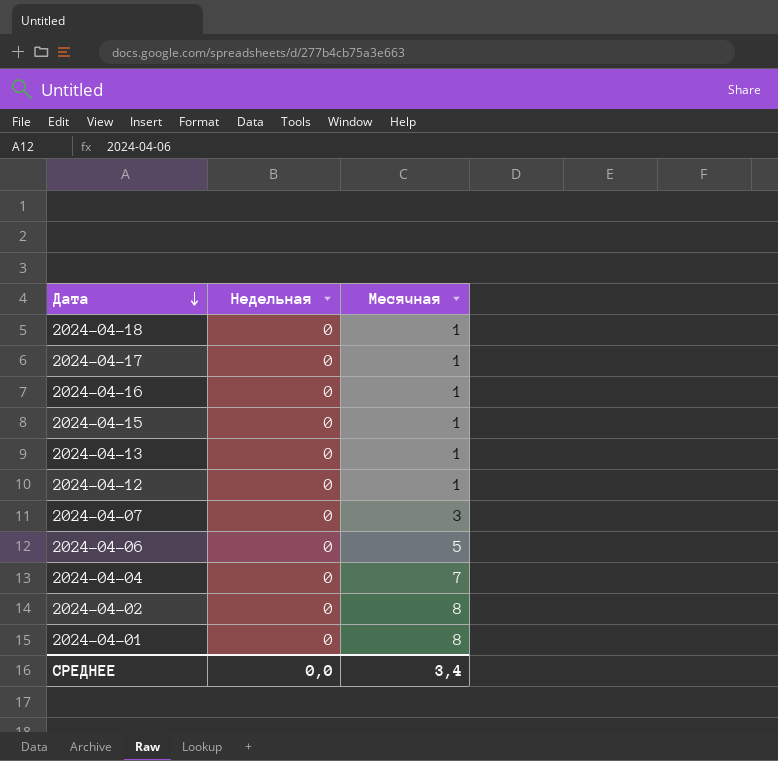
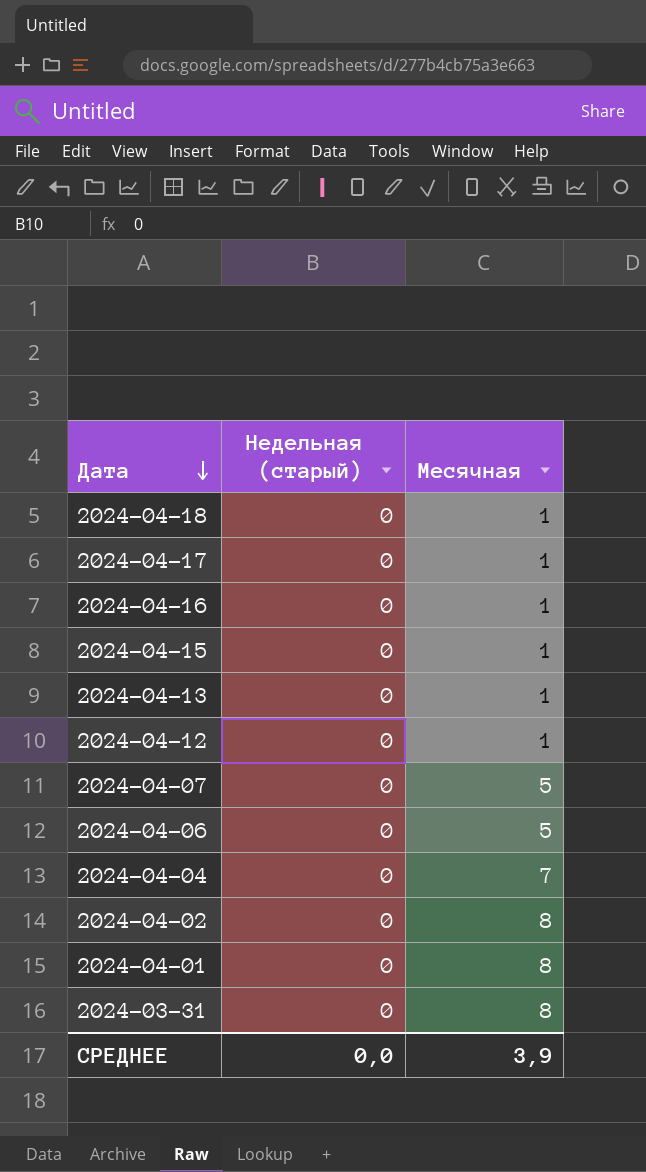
column name: Недельная -> Недельная (старый)
2024-04-07 | Месячная: 3 -> 5
row 2024-03-31: none -> 0 | 8
СРЕДНЕЕ | Месячная: 3,4 -> 3,9

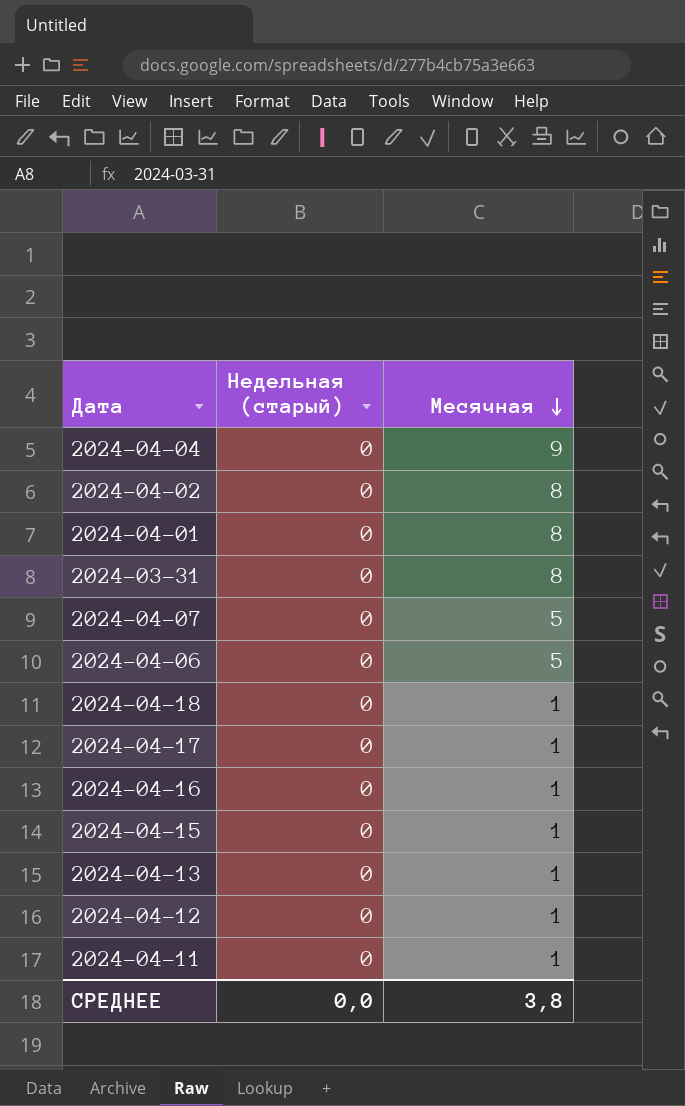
row order: Дата descending -> Месячная descending
2024-04-04 | Месячная: 7 -> 9
row 2024-04-11: none -> 0 | 1
СРЕДНЕЕ | Месячная: 3,9 -> 3,8

